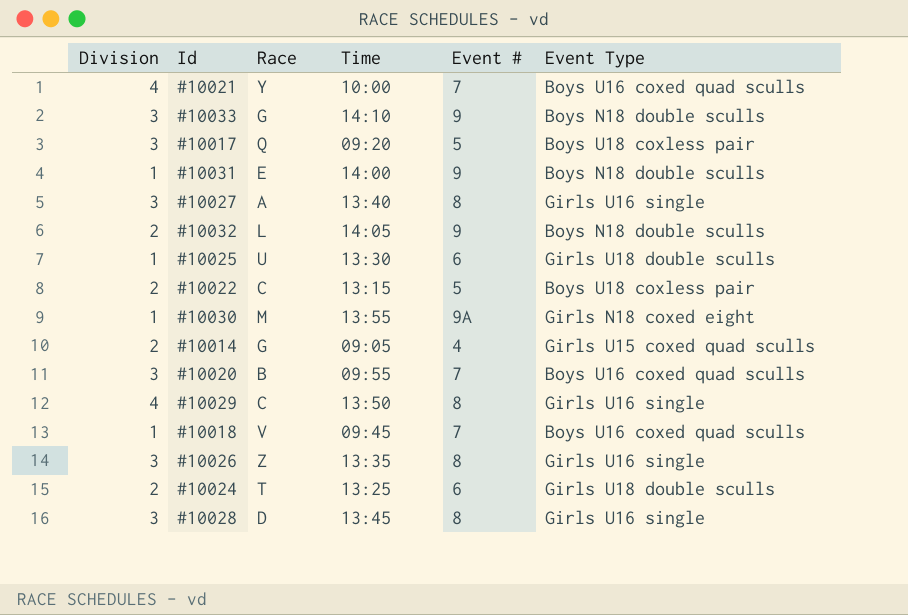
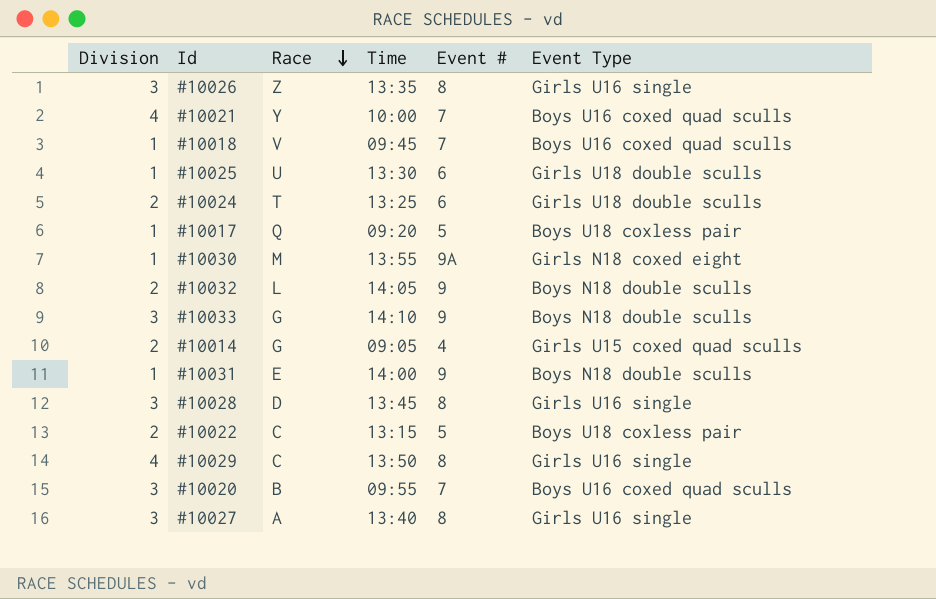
row order: none -> Race descending
#10017 | Division: 3 -> 1

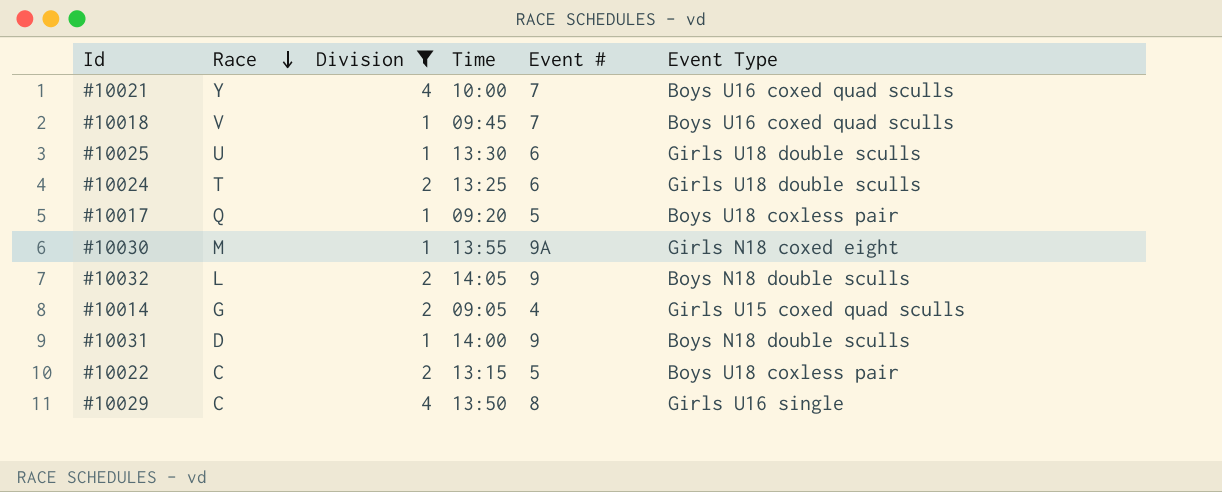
filter: none -> Division != 3
column Division | position: 1 -> 3
#10031 | Race: E -> D

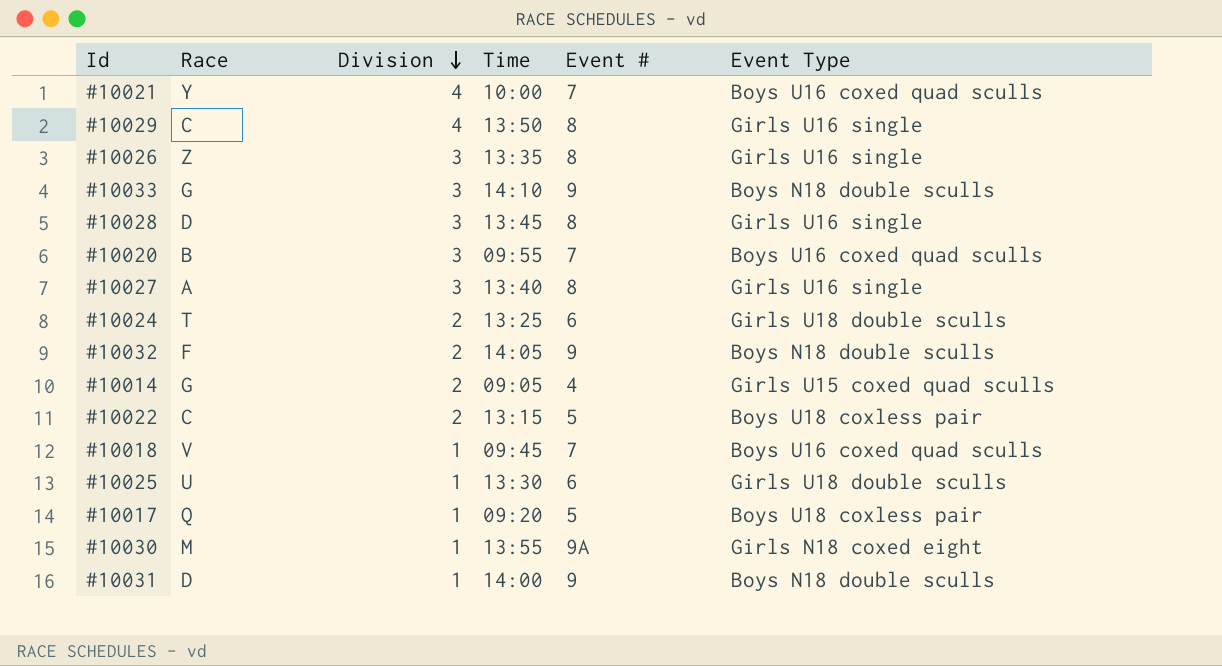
filter: Division != 3 -> none
row order: Race descending -> Division descending
#10032 | Race: L -> F

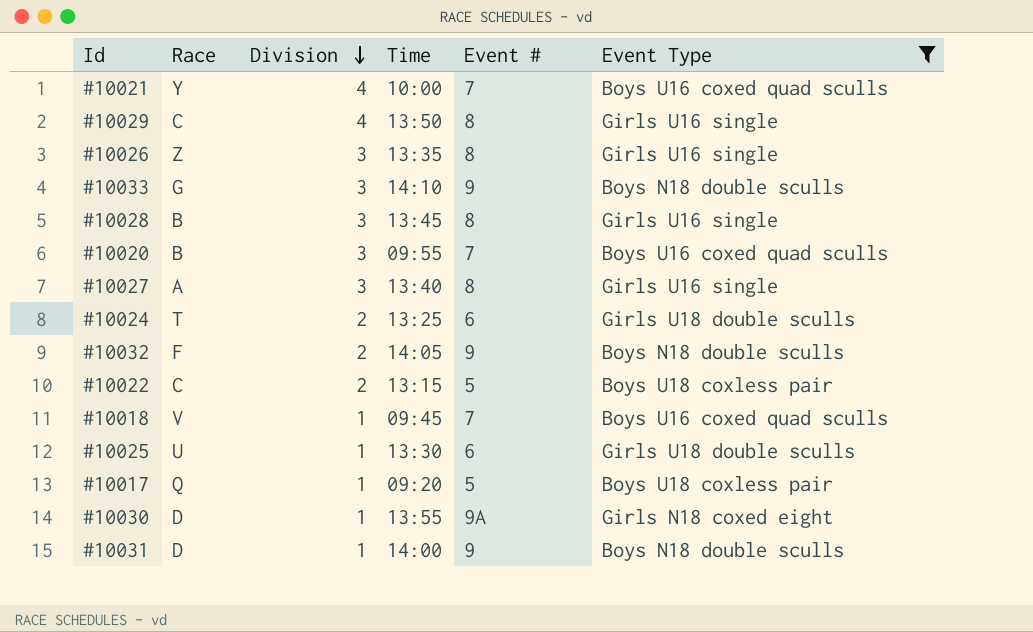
filter: none -> Event Type != Girls U15 coxed quad sculls
#10028 | Race: D -> B
#10030 | Race: M -> D

